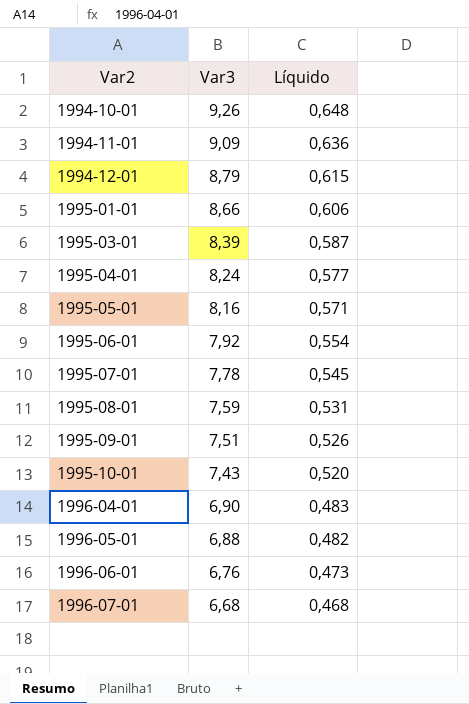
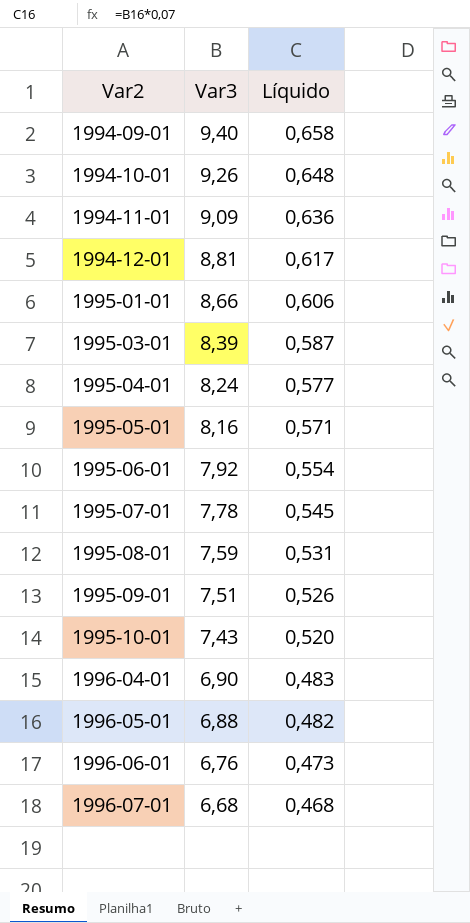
row 1994-09-01: none -> 9,40 | 0,658
1994-12-01 | Var3: 8,79 -> 8,81
1994-12-01 | Líquido: 0,615 -> 0,617

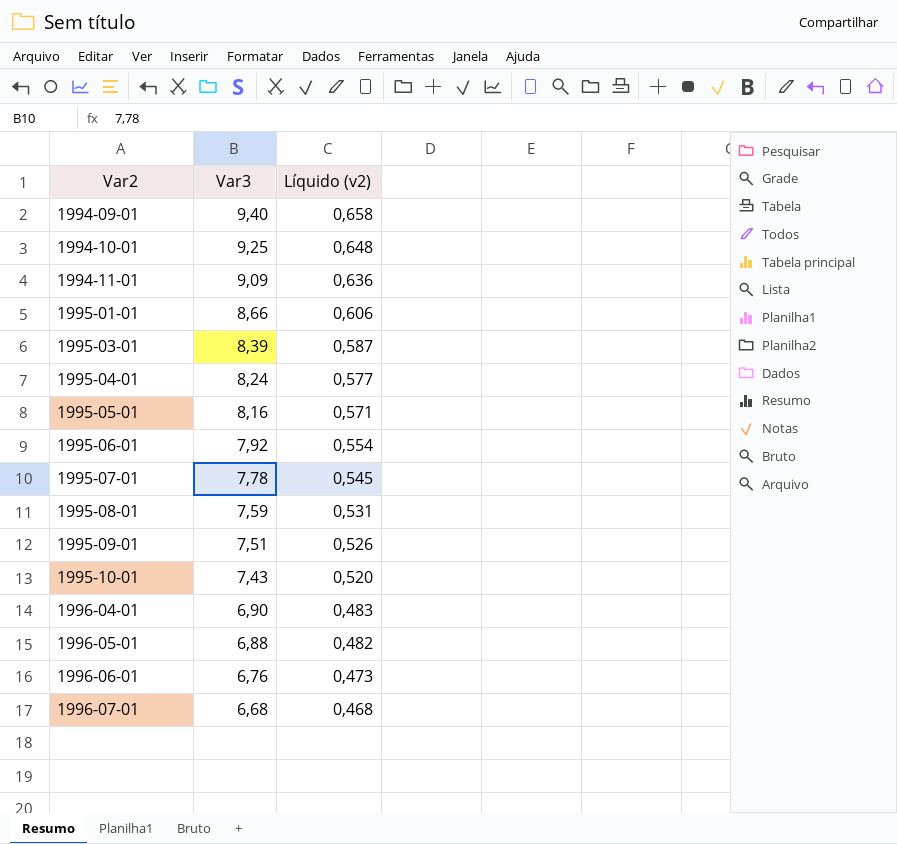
column name: Líquido -> Líquido (v2)
row 1994-12-01: 8,81 | 0,617 -> none
1994-10-01 | Var3: 9,26 -> 9,25

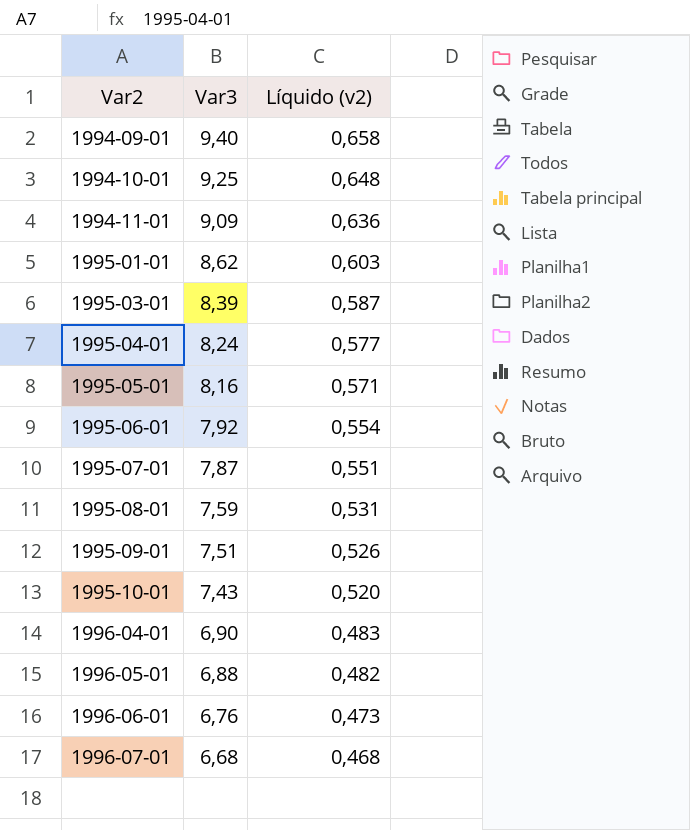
1995-01-01 | Var3: 8,66 -> 8,62
1995-01-01 | Líquido (v2): 0,606 -> 0,603
1995-07-01 | Var3: 7,78 -> 7,87
1995-07-01 | Líquido (v2): 0,545 -> 0,551

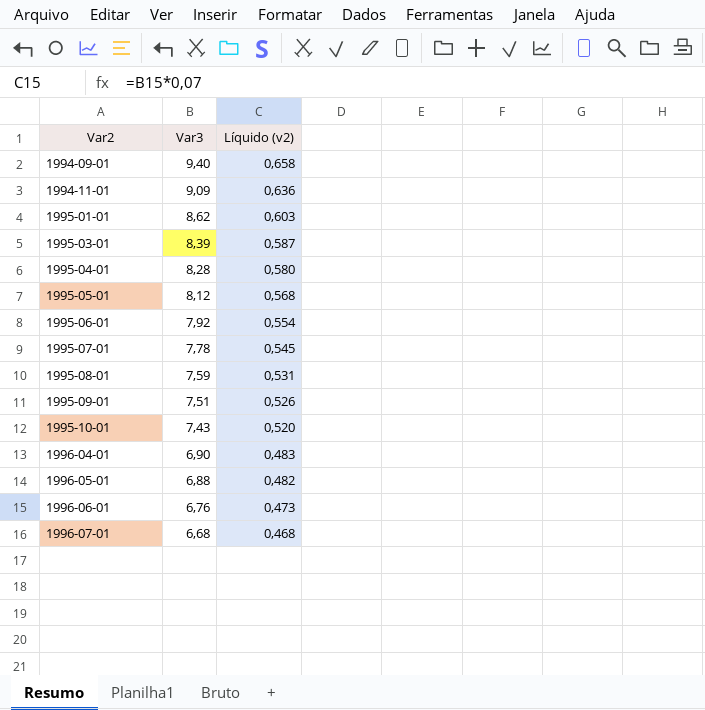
row 1994-10-01: 9,25 | 0,648 -> none
1995-04-01 | Var3: 8,24 -> 8,28
1995-04-01 | Líquido (v2): 0,577 -> 0,580
1995-05-01 | Var3: 8,16 -> 8,12
1995-05-01 | Líquido (v2): 0,571 -> 0,568
1995-07-01 | Var3: 7,87 -> 7,78
1995-07-01 | Líquido (v2): 0,551 -> 0,545

